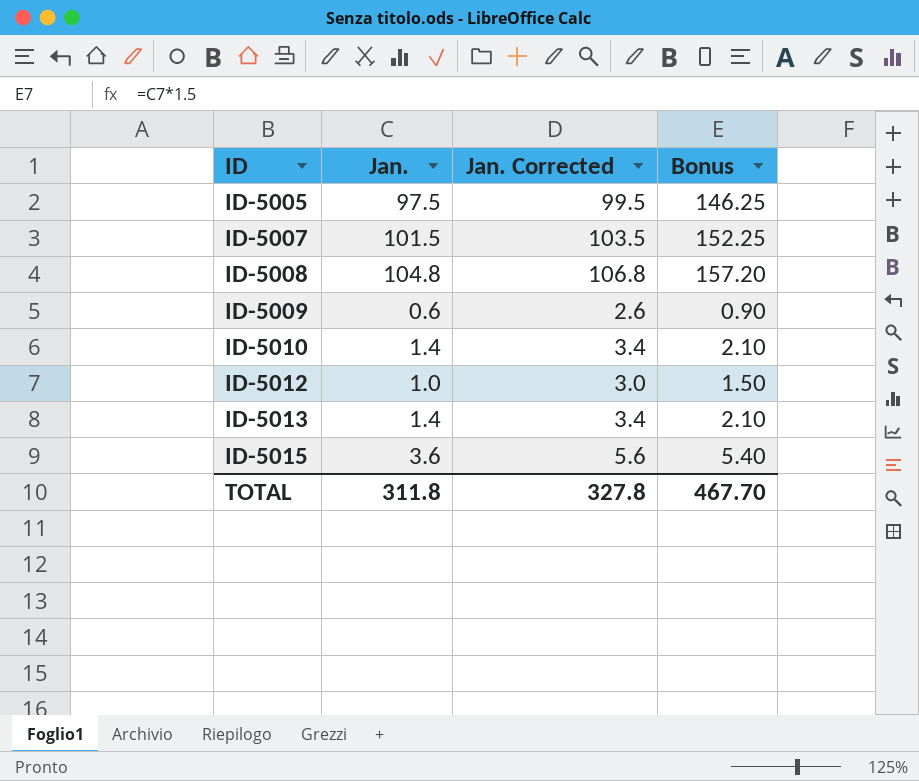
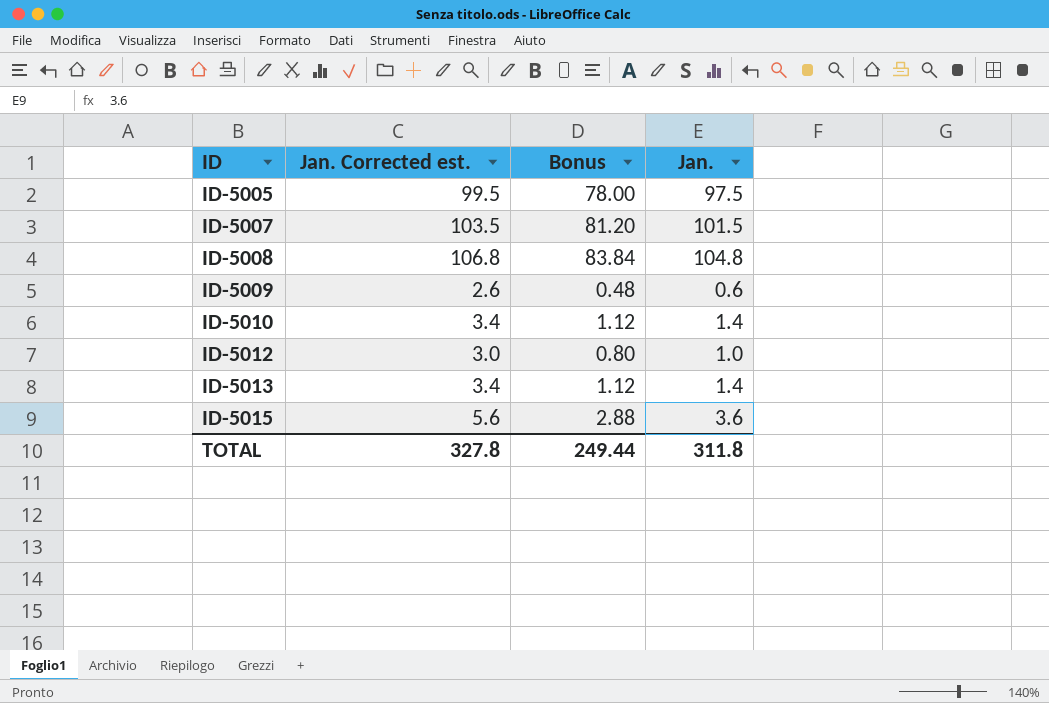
column name: Jan. Corrected -> Jan. Corrected est.
column Bonus | formula: [Jan.] * 1.5 -> [Jan.] * 0.8
column Jan. | position: 2 -> 4
TOTAL | Bonus: 467.70 -> 249.44

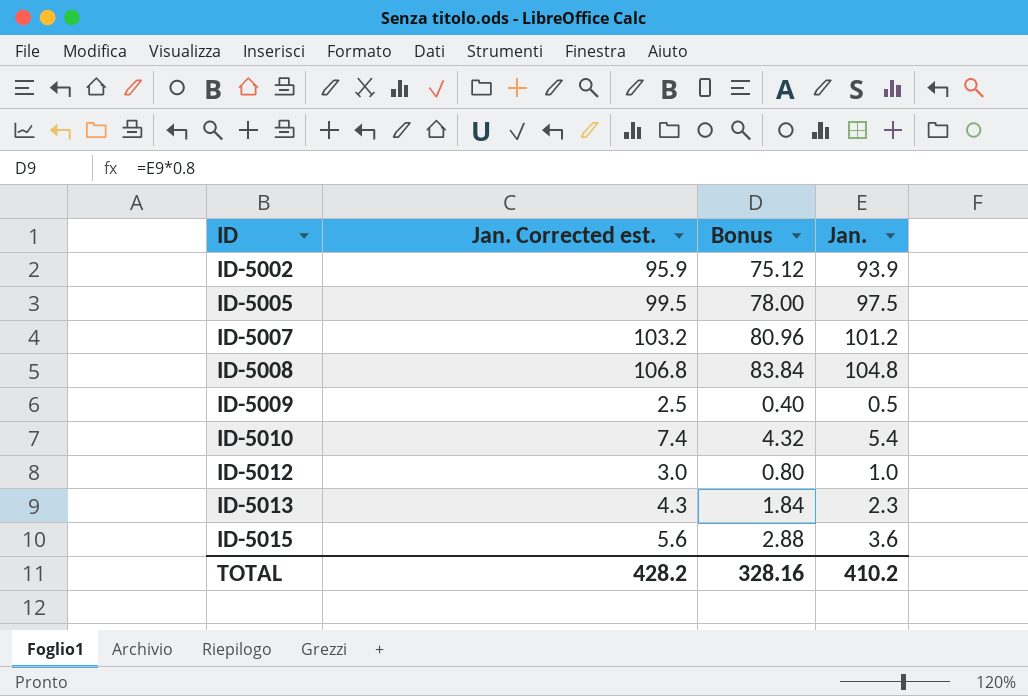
row ID-5002: none -> 95.9 | 75.12 | 93.9
ID-5007 | Jan. Corrected est.: 103.5 -> 103.2
ID-5007 | Bonus: 81.20 -> 80.96
ID-5007 | Jan.: 101.5 -> 101.2
ID-5009 | Jan. Corrected est.: 2.6 -> 2.5
ID-5009 | Bonus: 0.48 -> 0.40
ID-5009 | Jan.: 0.6 -> 0.5
ID-5010 | Jan. Corrected est.: 3.4 -> 7.4
ID-5010 | Bonus: 1.12 -> 4.32
ID-5010 | Jan.: 1.4 -> 5.4
ID-5013 | Jan. Corrected est.: 3.4 -> 4.3
ID-5013 | Bonus: 1.12 -> 1.84
ID-5013 | Jan.: 1.4 -> 2.3
TOTAL | Jan. Corrected est.: 327.8 -> 428.2
TOTAL | Bonus: 249.44 -> 328.16
TOTAL | Jan.: 311.8 -> 410.2

